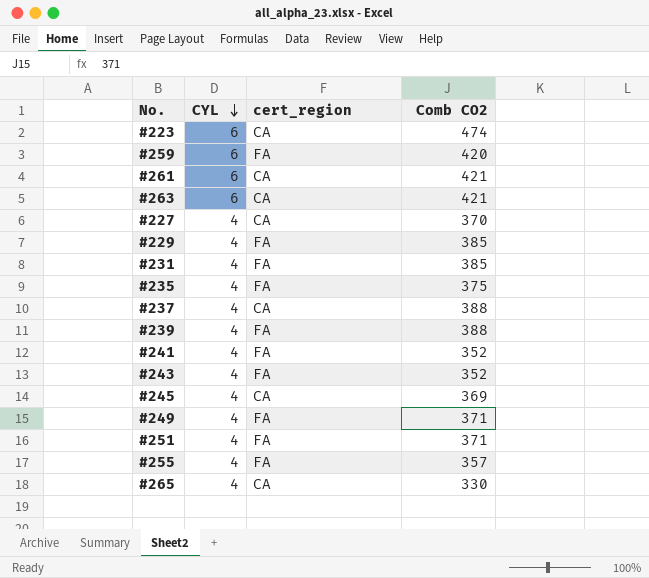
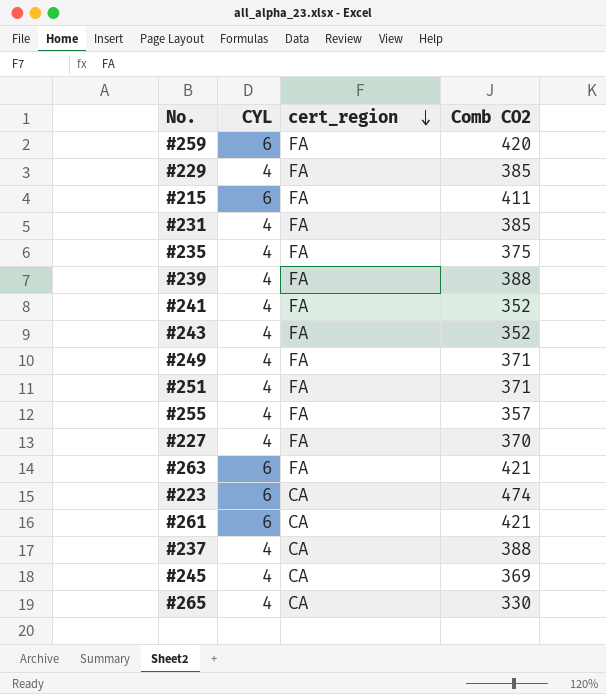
row order: CYL descending -> cert_region descending
row #215: none -> 6 | FA | 411
#227 | cert_region: CA -> FA
#263 | cert_region: CA -> FA

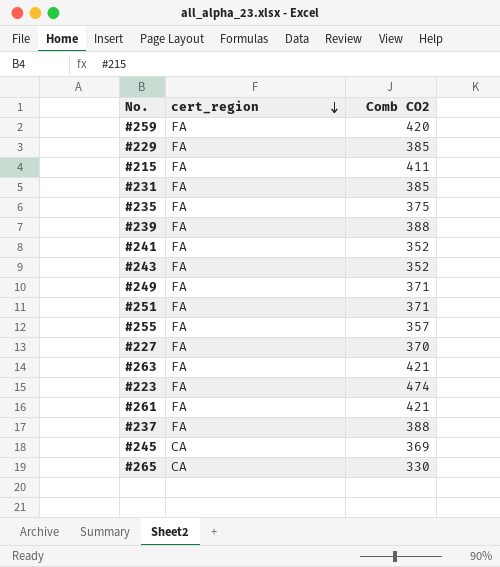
column CYL | position: 2 -> none
#223 | cert_region: CA -> FA
#261 | cert_region: CA -> FA
#237 | cert_region: CA -> FA

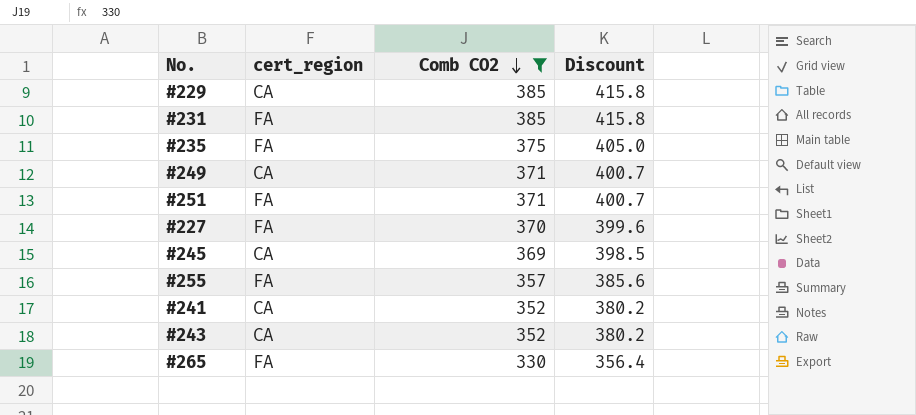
filter: none -> Comb CO2 <= 385
row order: cert_region descending -> Comb CO2 descending
column Discount | formula: none -> [Comb CO2] * 1.08
#229 | cert_region: FA -> CA
#249 | cert_region: FA -> CA
#241 | cert_region: FA -> CA
#243 | cert_region: FA -> CA
#265 | cert_region: CA -> FA

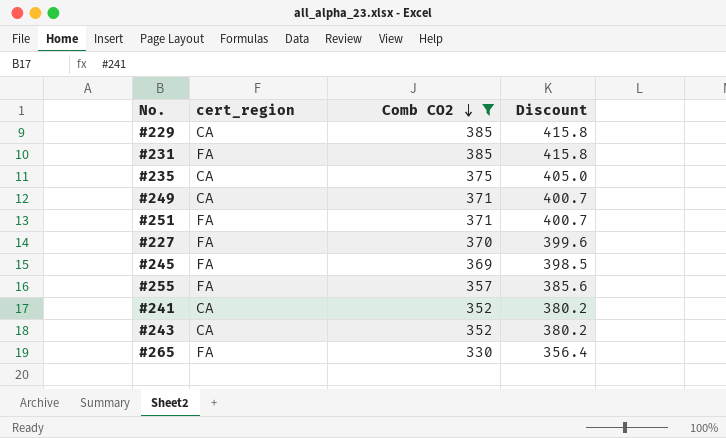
#235 | cert_region: FA -> CA
#245 | cert_region: CA -> FA

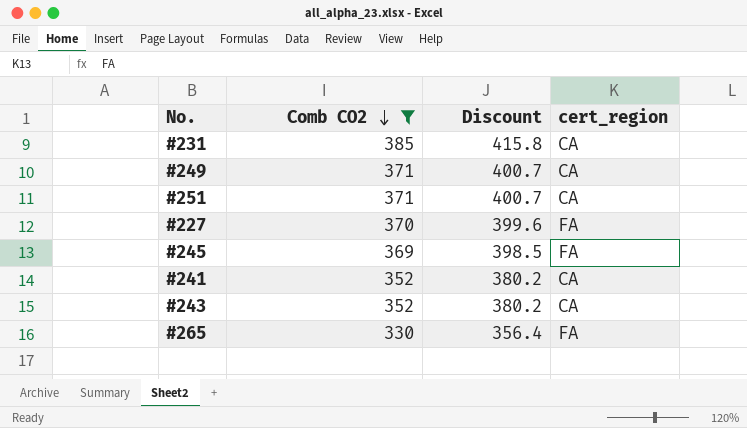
column cert_region | position: 2 -> 4
row #229: CA | 385 | 415.8 -> none
row #235: CA | 375 | 405.0 -> none
row #255: FA | 357 | 385.6 -> none
#231 | cert_region: FA -> CA
#251 | cert_region: FA -> CA

